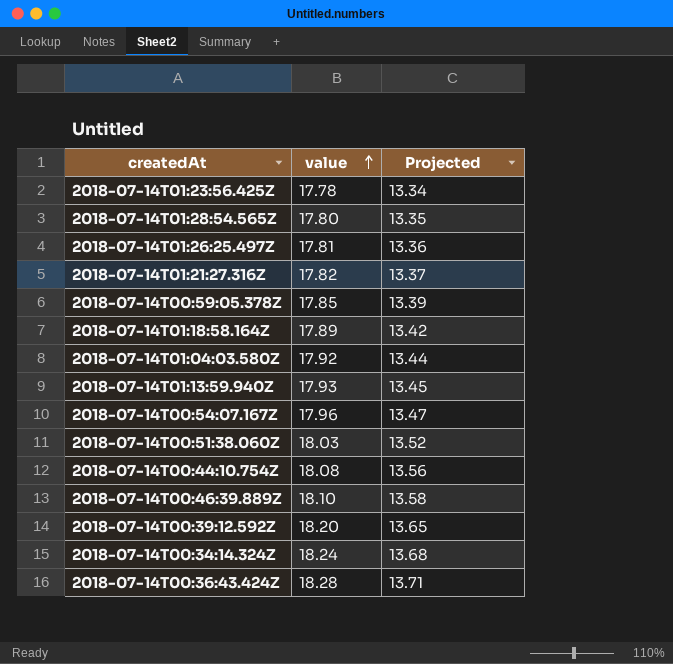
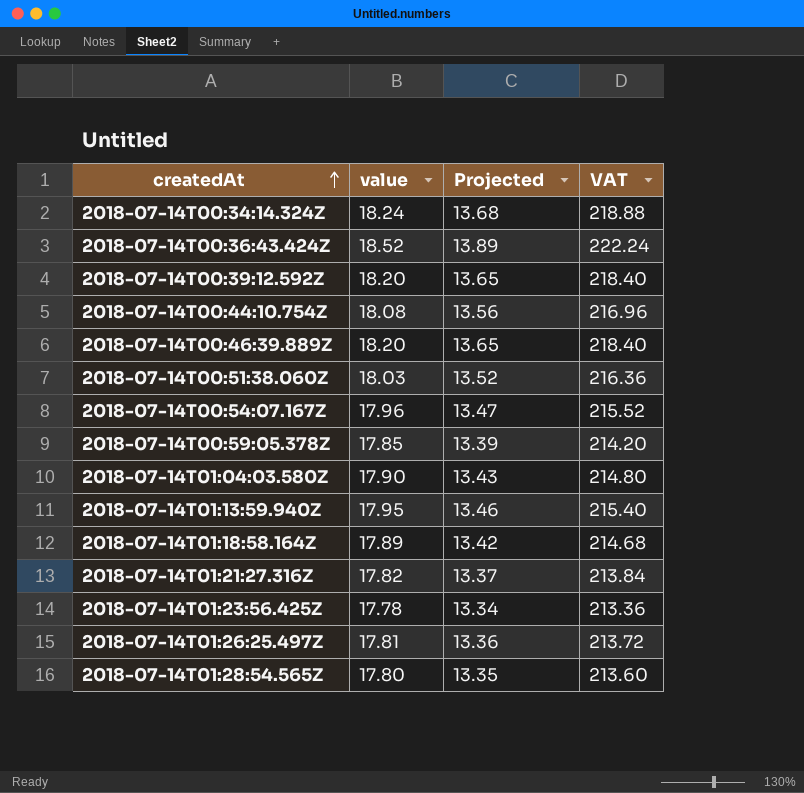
row order: value ascending -> createdAt ascending
column VAT | formula: none -> [value] * 12
2018-07-14T00:36:43.424Z | value: 18.28 -> 18.52
2018-07-14T00:36:43.424Z | Projected: 13.71 -> 13.89
2018-07-14T00:46:39.889Z | value: 18.10 -> 18.20
2018-07-14T00:46:39.889Z | Projected: 13.58 -> 13.65
2018-07-14T01:04:03.580Z | value: 17.92 -> 17.90
2018-07-14T01:04:03.580Z | Projected: 13.44 -> 13.43
2018-07-14T01:13:59.940Z | value: 17.93 -> 17.95
2018-07-14T01:13:59.940Z | Projected: 13.45 -> 13.46

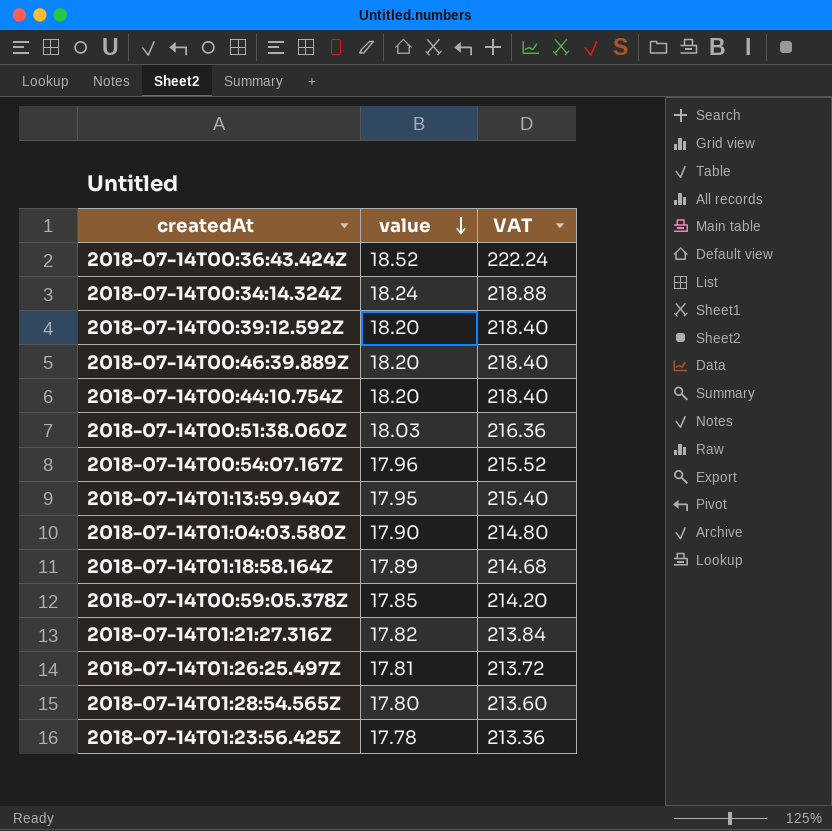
row order: createdAt ascending -> value descending
column Projected | formula: [value] * 0.75 -> none
2018-07-14T00:44:10.754Z | value: 18.08 -> 18.20
2018-07-14T00:44:10.754Z | VAT: 216.96 -> 218.40

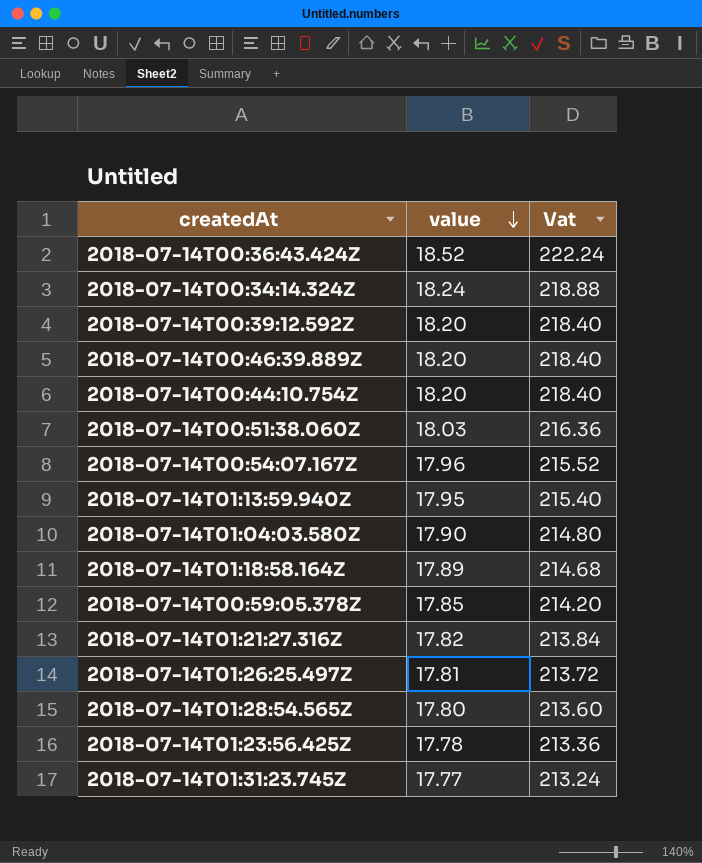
column name: VAT -> Vat
row 2018-07-14T01:31:23.745Z: none -> 17.77 | 213.24

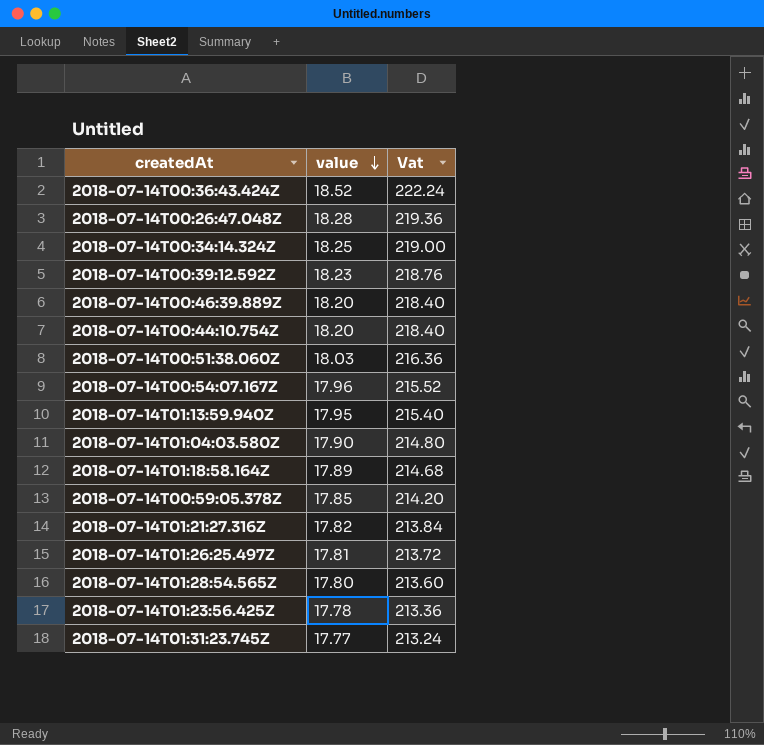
row 2018-07-14T00:26:47.048Z: none -> 18.28 | 219.36
2018-07-14T00:34:14.324Z | value: 18.24 -> 18.25
2018-07-14T00:34:14.324Z | Vat: 218.88 -> 219.00
2018-07-14T00:39:12.592Z | value: 18.20 -> 18.23
2018-07-14T00:39:12.592Z | Vat: 218.40 -> 218.76

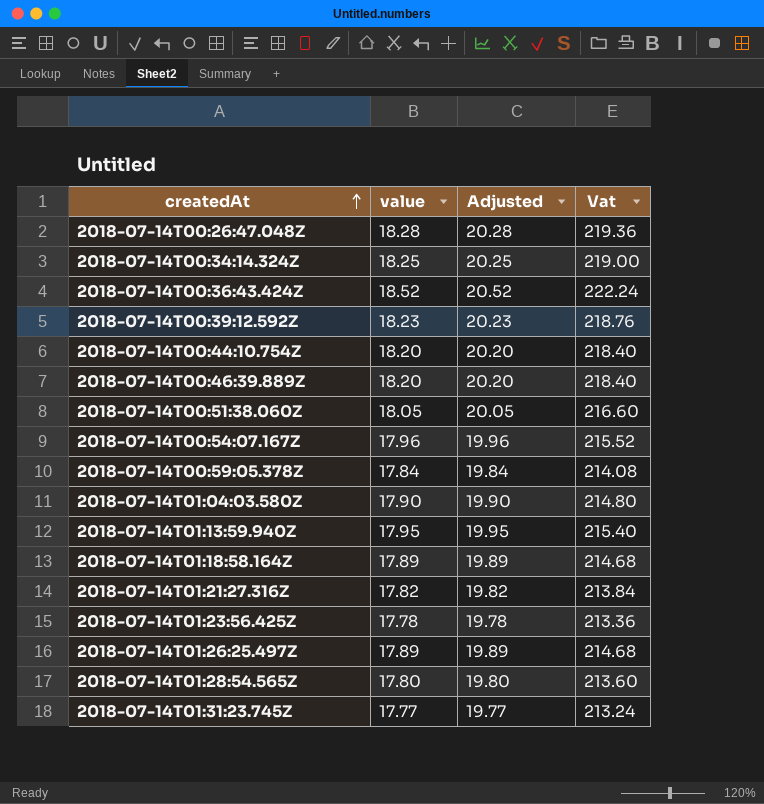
row order: value descending -> createdAt ascending
column Adjusted | formula: none -> [value] + 2
2018-07-14T00:51:38.060Z | value: 18.03 -> 18.05
2018-07-14T00:51:38.060Z | Vat: 216.36 -> 216.60
2018-07-14T00:59:05.378Z | value: 17.85 -> 17.84
2018-07-14T00:59:05.378Z | Vat: 214.20 -> 214.08
2018-07-14T01:26:25.497Z | value: 17.81 -> 17.89
2018-07-14T01:26:25.497Z | Vat: 213.72 -> 214.68

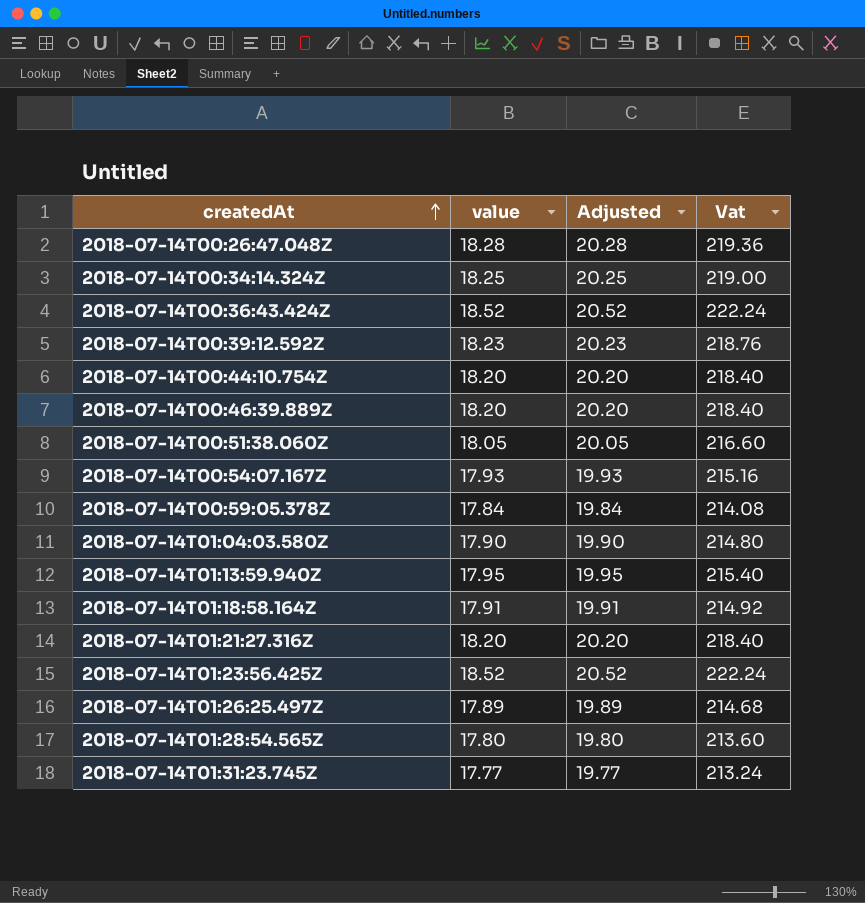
2018-07-14T00:54:07.167Z | value: 17.96 -> 17.93
2018-07-14T00:54:07.167Z | Adjusted: 19.96 -> 19.93
2018-07-14T00:54:07.167Z | Vat: 215.52 -> 215.16
2018-07-14T01:18:58.164Z | value: 17.89 -> 17.91
2018-07-14T01:18:58.164Z | Adjusted: 19.89 -> 19.91
2018-07-14T01:18:58.164Z | Vat: 214.68 -> 214.92
2018-07-14T01:21:27.316Z | value: 17.82 -> 18.20
2018-07-14T01:21:27.316Z | Adjusted: 19.82 -> 20.20
2018-07-14T01:21:27.316Z | Vat: 213.84 -> 218.40
2018-07-14T01:23:56.425Z | value: 17.78 -> 18.52
2018-07-14T01:23:56.425Z | Adjusted: 19.78 -> 20.52
2018-07-14T01:23:56.425Z | Vat: 213.36 -> 222.24

